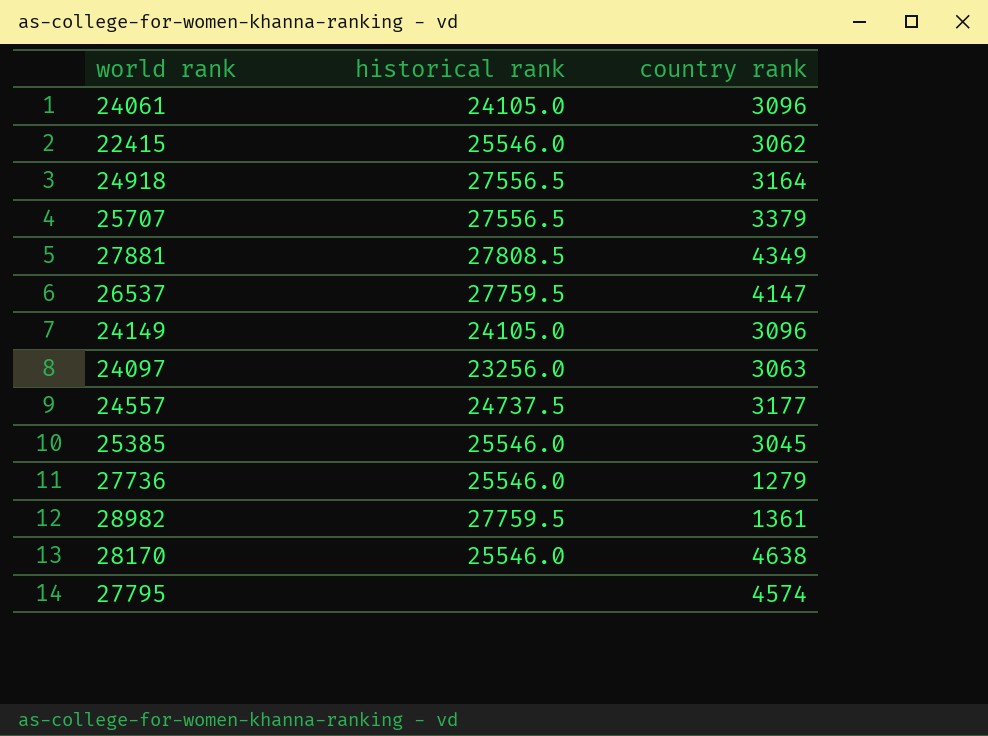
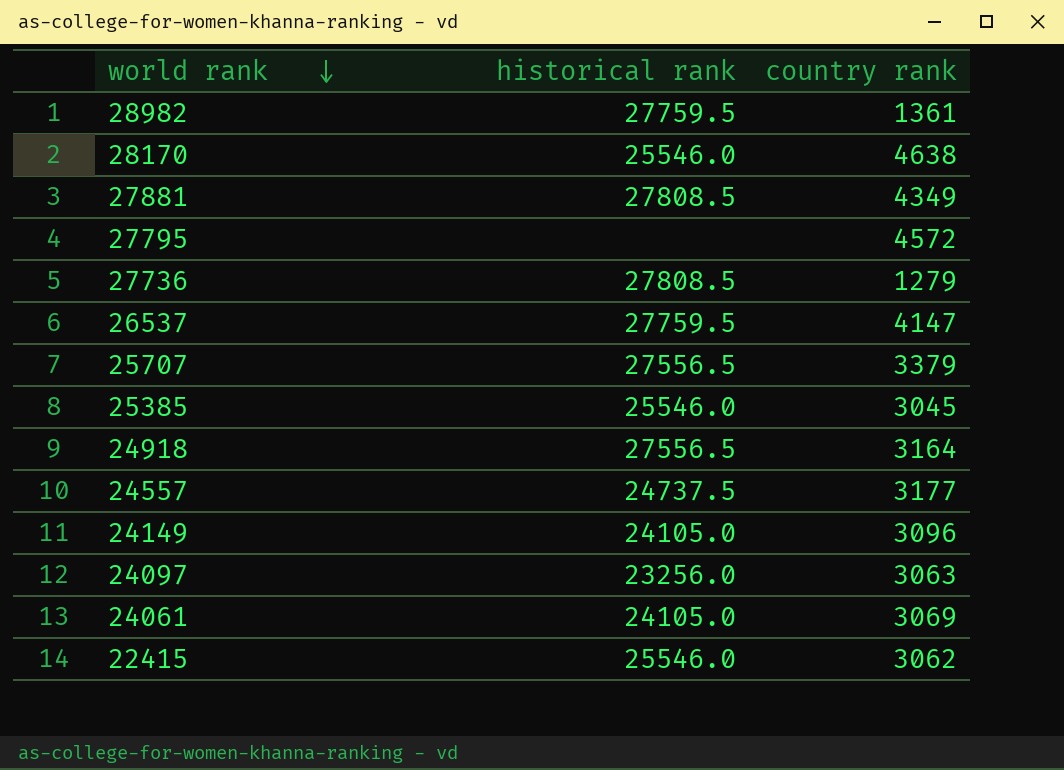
row order: none -> world rank descending
27795 | country rank: 4574 -> 4572
27736 | historical rank: 25546.0 -> 27808.5
24061 | country rank: 3096 -> 3069

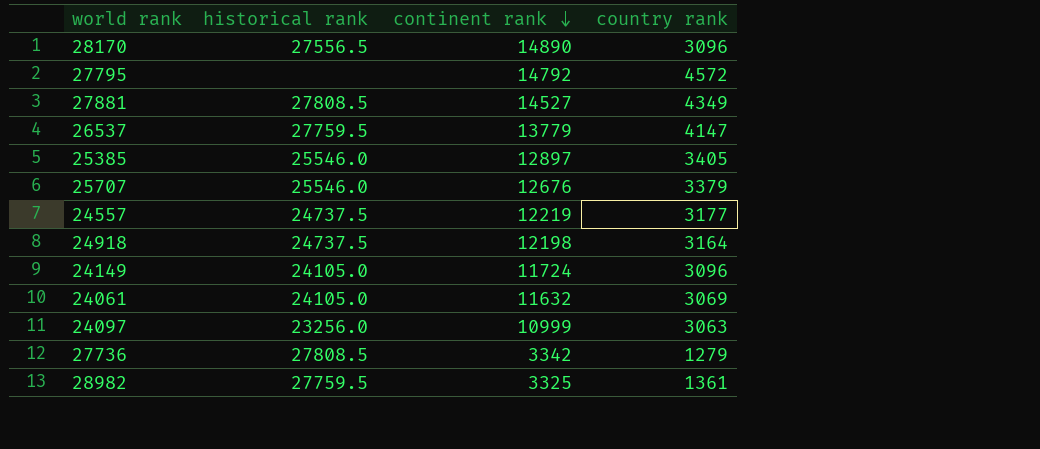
row order: world rank descending -> continent rank descending
column continent rank | position: none -> 3
row 22415: 25546.0 | 3062 -> none
28170 | historical rank: 25546.0 -> 27556.5
28170 | country rank: 4638 -> 3096
25385 | country rank: 3045 -> 3405
25707 | historical rank: 27556.5 -> 25546.0
24918 | historical rank: 27556.5 -> 24737.5

